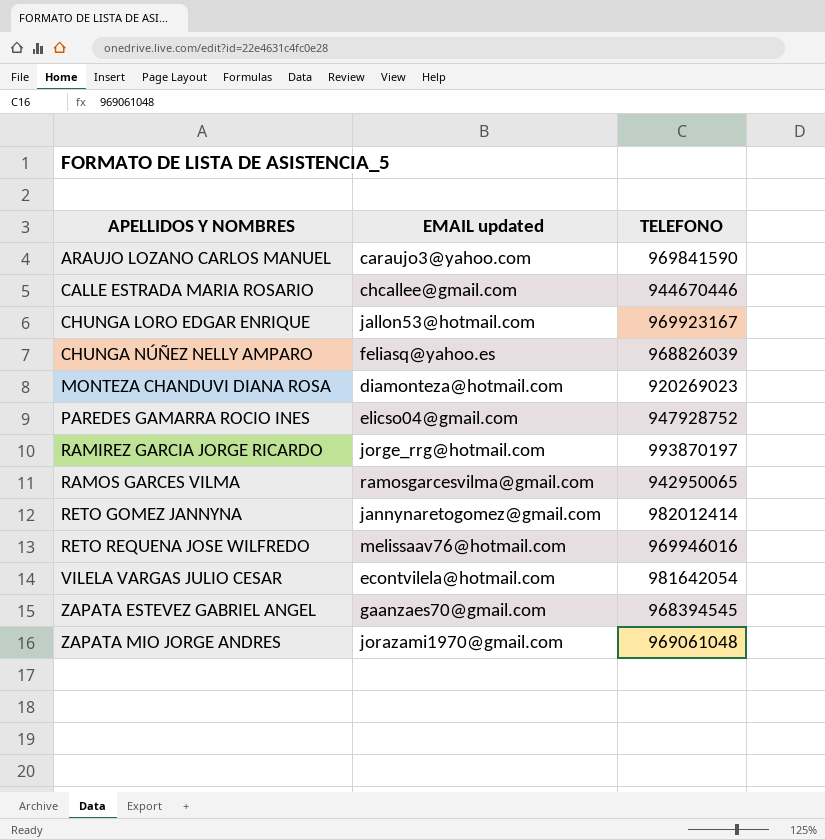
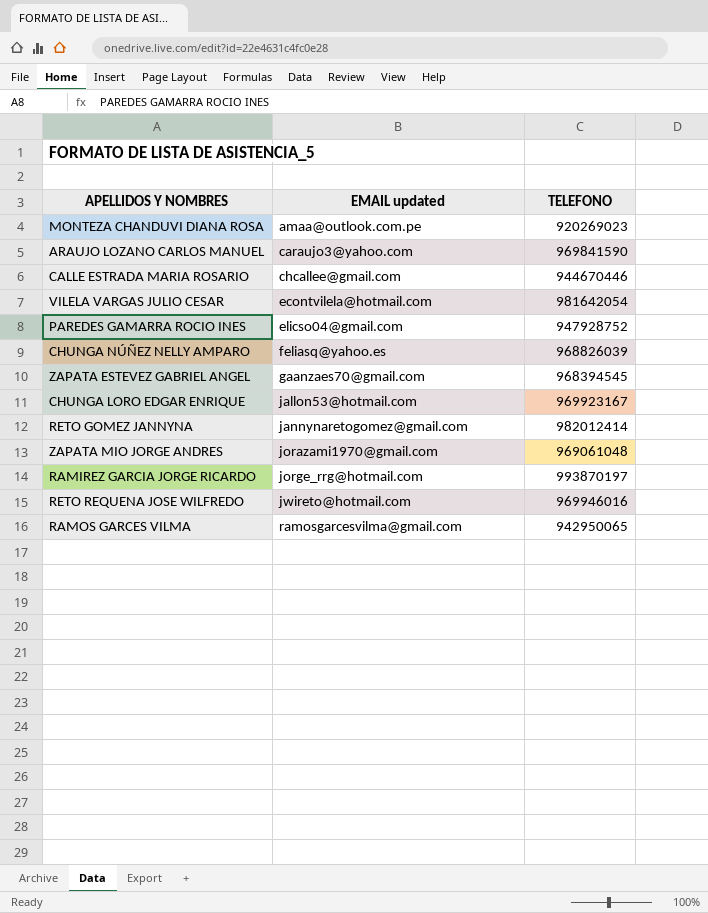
row order: APELLIDOS Y NOMBRES ascending -> EMAIL updated ascending
MONTEZA CHANDUVI DIANA ROSA | EMAIL updated: diamonteza@hotmail.com -> amaa@outlook.com.pe
RETO REQUENA JOSE WILFREDO | EMAIL updated: melissaav76@hotmail.com -> jwireto@hotmail.com

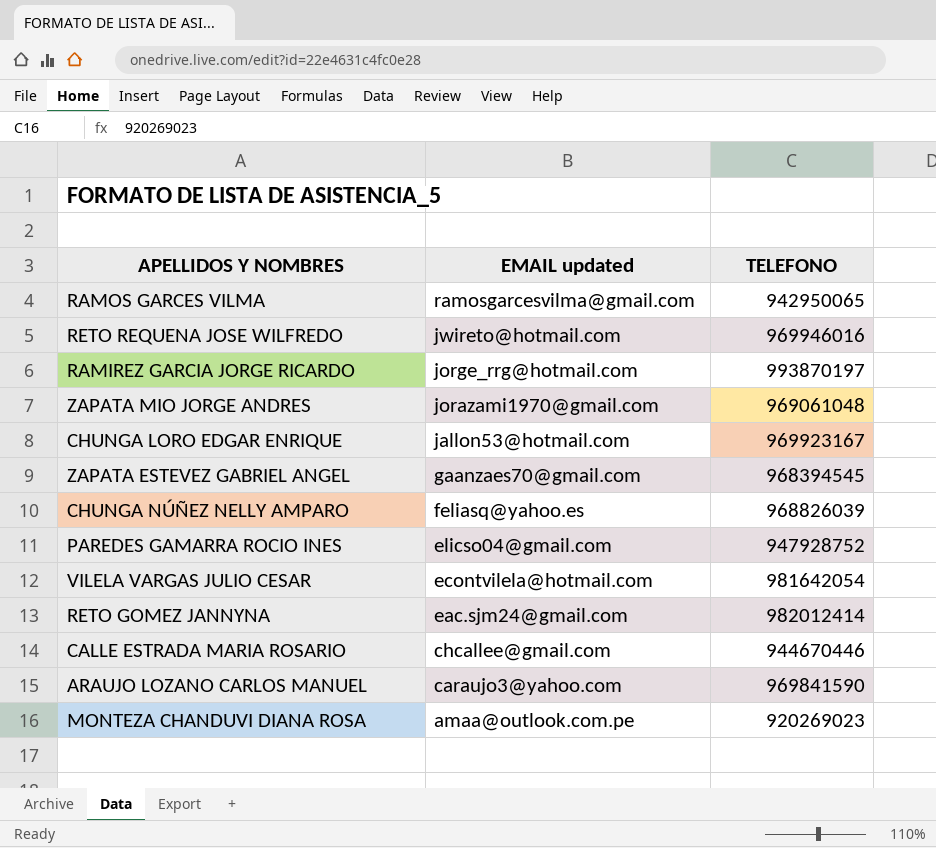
row order: EMAIL updated ascending -> EMAIL updated descending
RETO GOMEZ JANNYNA | EMAIL updated: jannynaretogomez@gmail.com -> eac.sjm24@gmail.com

